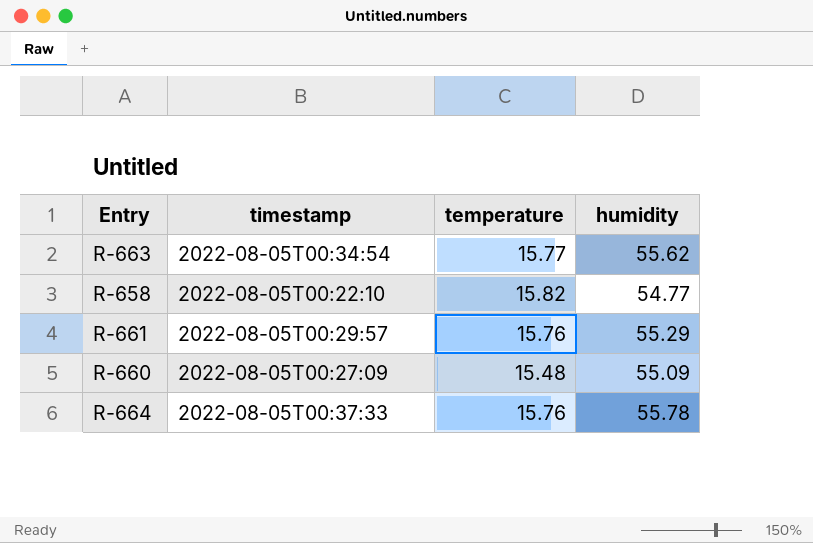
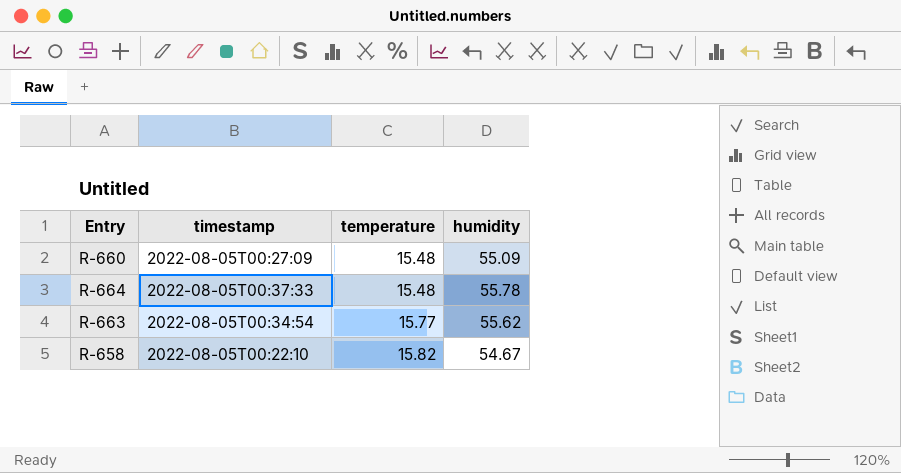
row order: none -> temperature ascending
row R-661: 2022-08-05T00:29:57 | 15.76 | 55.29 -> none
R-664 | temperature: 15.76 -> 15.48
R-658 | humidity: 54.77 -> 54.67

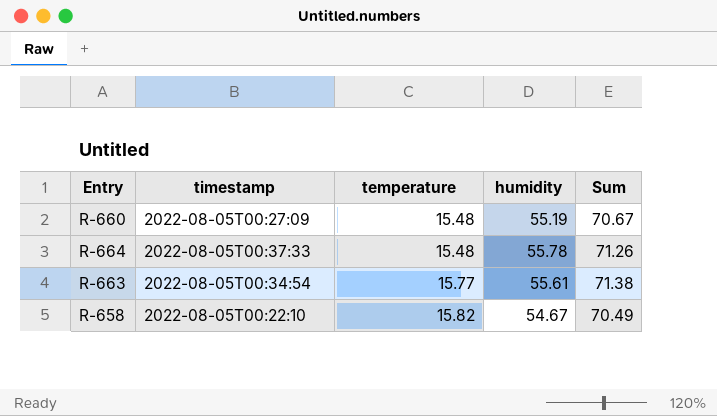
column Sum | formula: none -> [temperature] + [humidity]
R-660 | humidity: 55.09 -> 55.19
R-663 | humidity: 55.62 -> 55.61

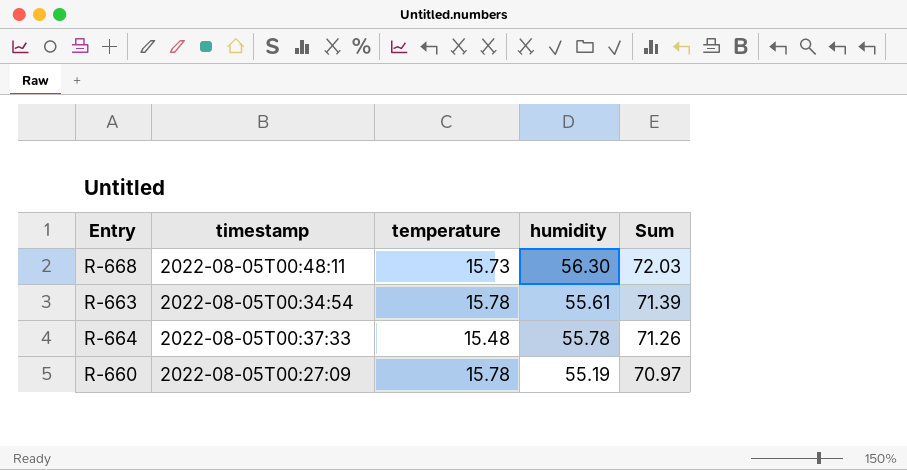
row order: temperature ascending -> Sum descending
row R-658: 2022-08-05T00:22:10 | 15.82 | 54.67 | 70.49 -> none
row R-668: none -> 2022-08-05T00:48:11 | 15.73 | 56.30 | 72.03
R-663 | temperature: 15.77 -> 15.78
R-663 | Sum: 71.38 -> 71.39
R-660 | temperature: 15.48 -> 15.78
R-660 | Sum: 70.67 -> 70.97

